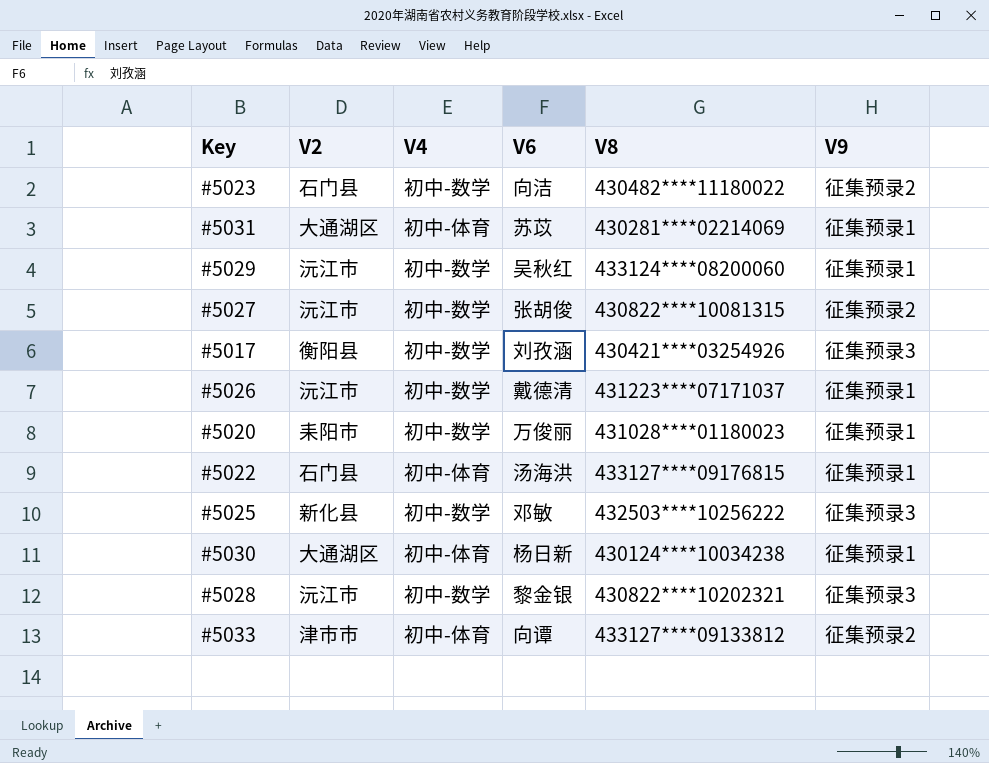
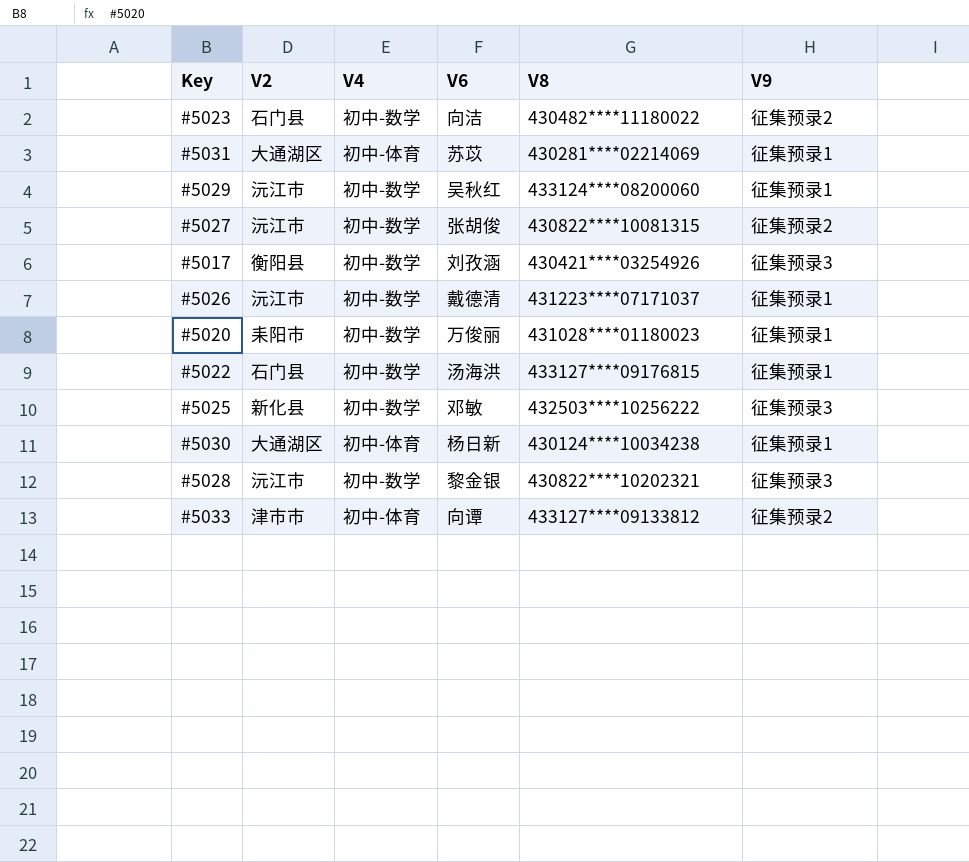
#5022 | V4: 初中-体育 -> 初中-数学

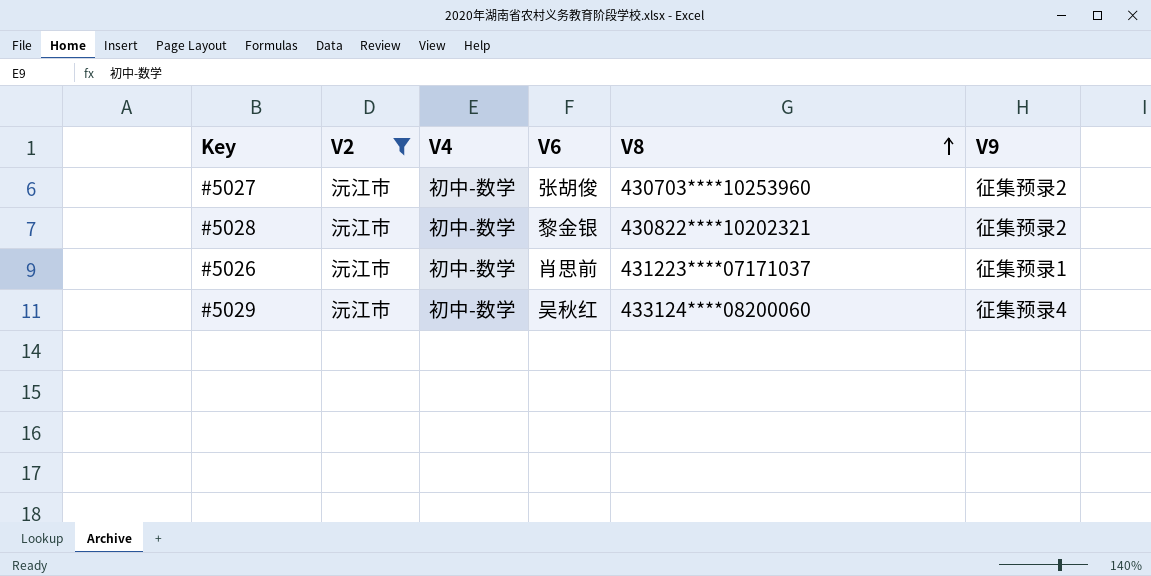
filter: none -> V2 = 沅江市
row order: none -> V8 ascending
#5027 | V8: 430822****10081315 -> 430703****10253960
#5028 | V9: 征集预录3 -> 征集预录2
#5026 | V6: 戴德清 -> 肖思前
#5029 | V9: 征集预录1 -> 征集预录4

